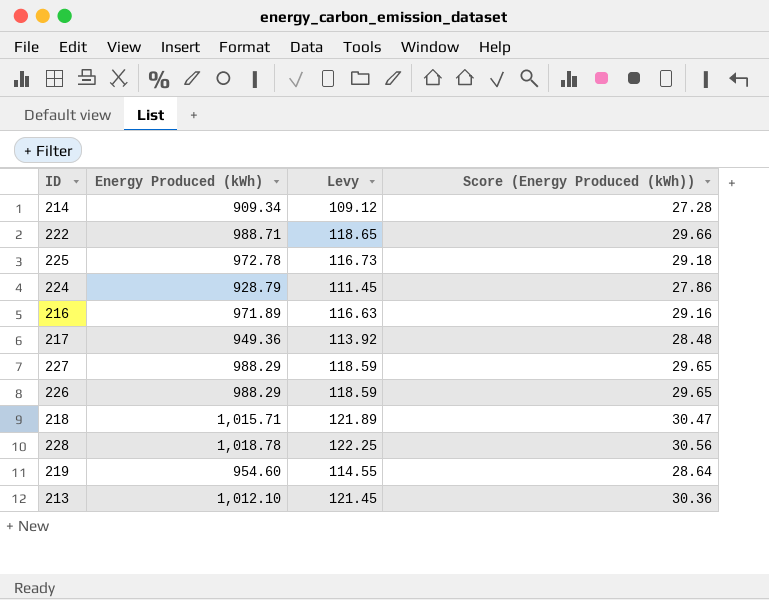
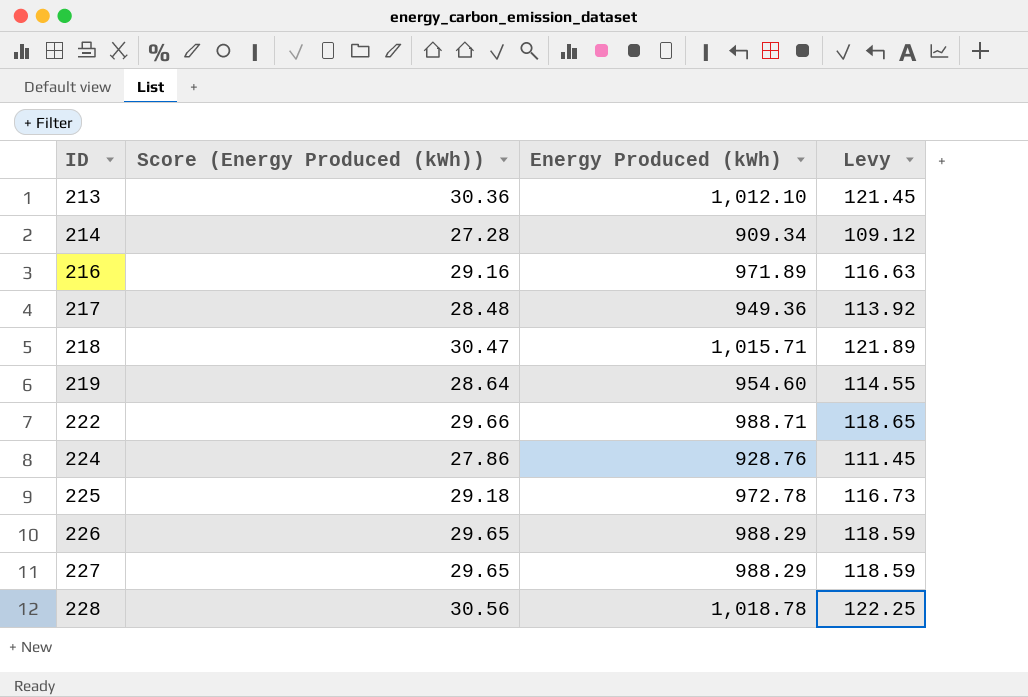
row order: none -> ID ascending
column Score (Energy Produced (kWh)) | position: 4 -> 2
224 | Energy Produced (kWh): 928.79 -> 928.76

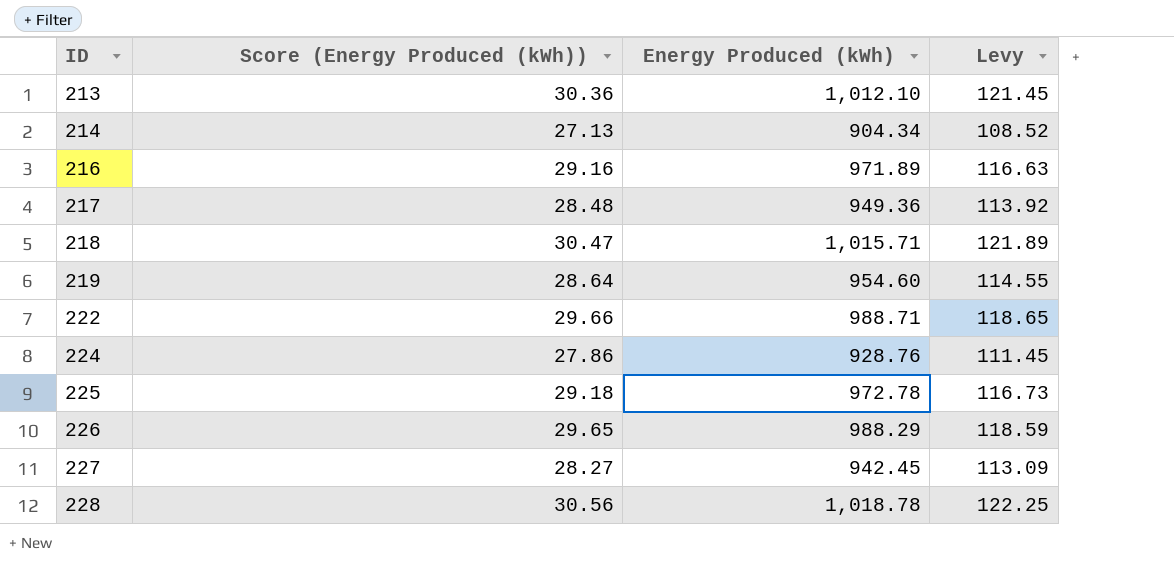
214 | Score (Energy Produced (kWh)): 27.28 -> 27.13
214 | Energy Produced (kWh): 909.34 -> 904.34
214 | Levy: 109.12 -> 108.52
227 | Score (Energy Produced (kWh)): 29.65 -> 28.27
227 | Energy Produced (kWh): 988.29 -> 942.45
227 | Levy: 118.59 -> 113.09

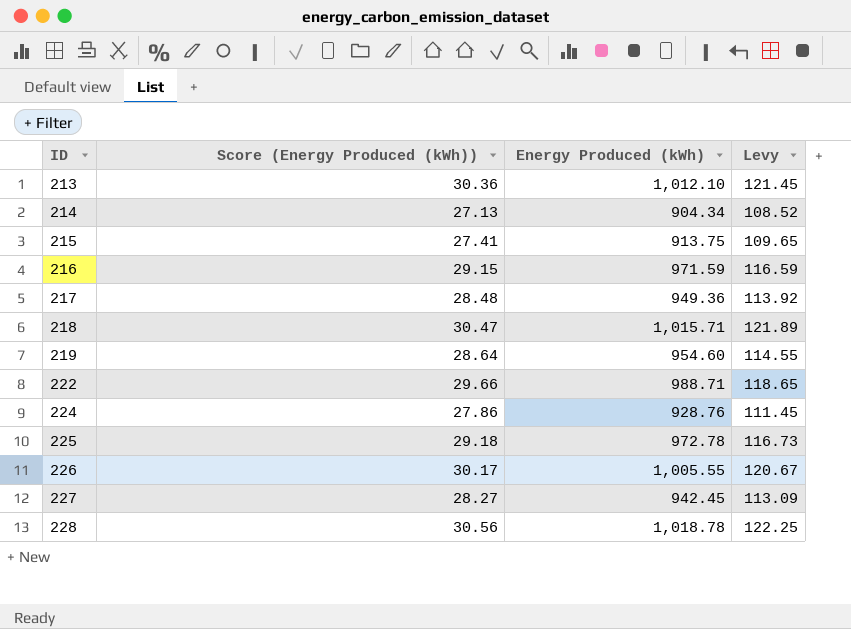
row 215: none -> 27.41 | 913.75 | 109.65
216 | Score (Energy Produced (kWh)): 29.16 -> 29.15
216 | Energy Produced (kWh): 971.89 -> 971.59
216 | Levy: 116.63 -> 116.59
226 | Score (Energy Produced (kWh)): 29.65 -> 30.17
226 | Energy Produced (kWh): 988.29 -> 1,005.55
226 | Levy: 118.59 -> 120.67

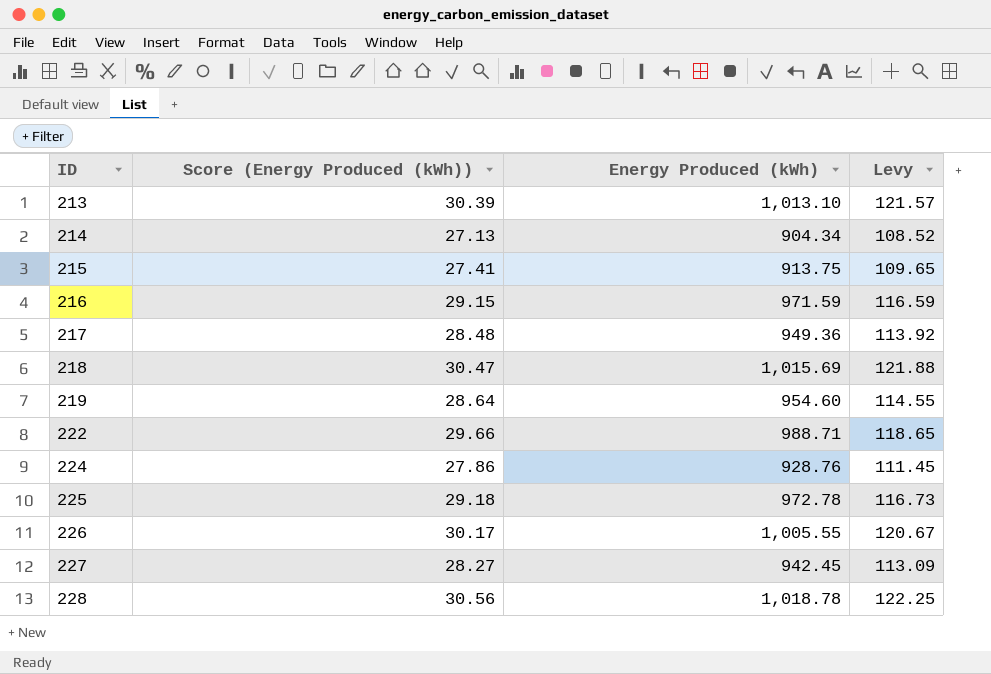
213 | Score (Energy Produced (kWh)): 30.36 -> 30.39
213 | Energy Produced (kWh): 1,012.10 -> 1,013.10
213 | Levy: 121.45 -> 121.57
218 | Energy Produced (kWh): 1,015.71 -> 1,015.69
218 | Levy: 121.89 -> 121.88

